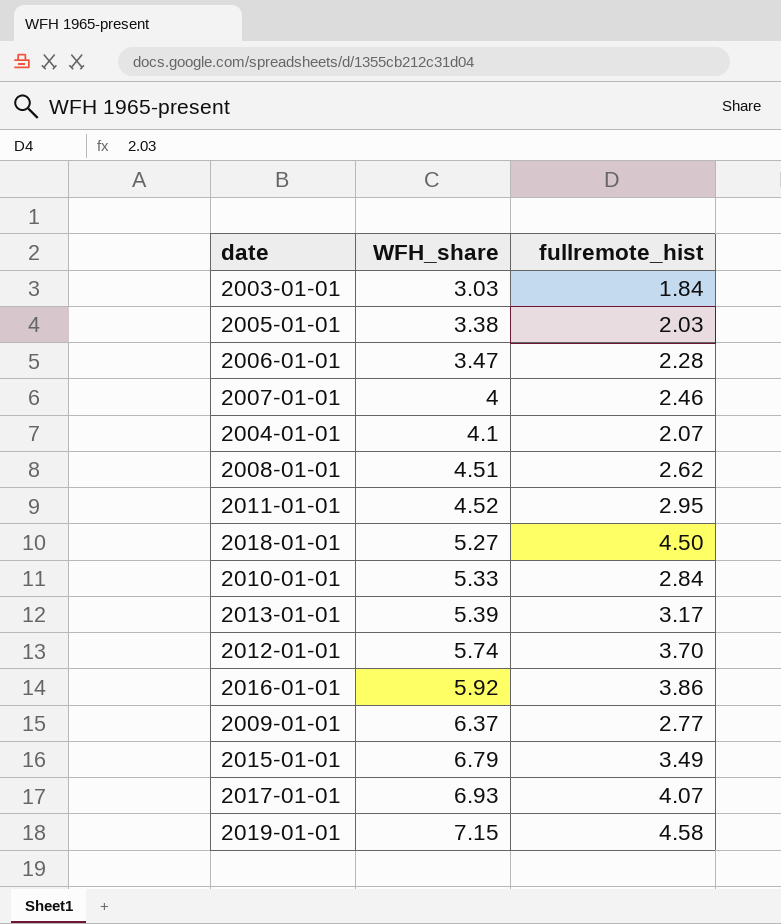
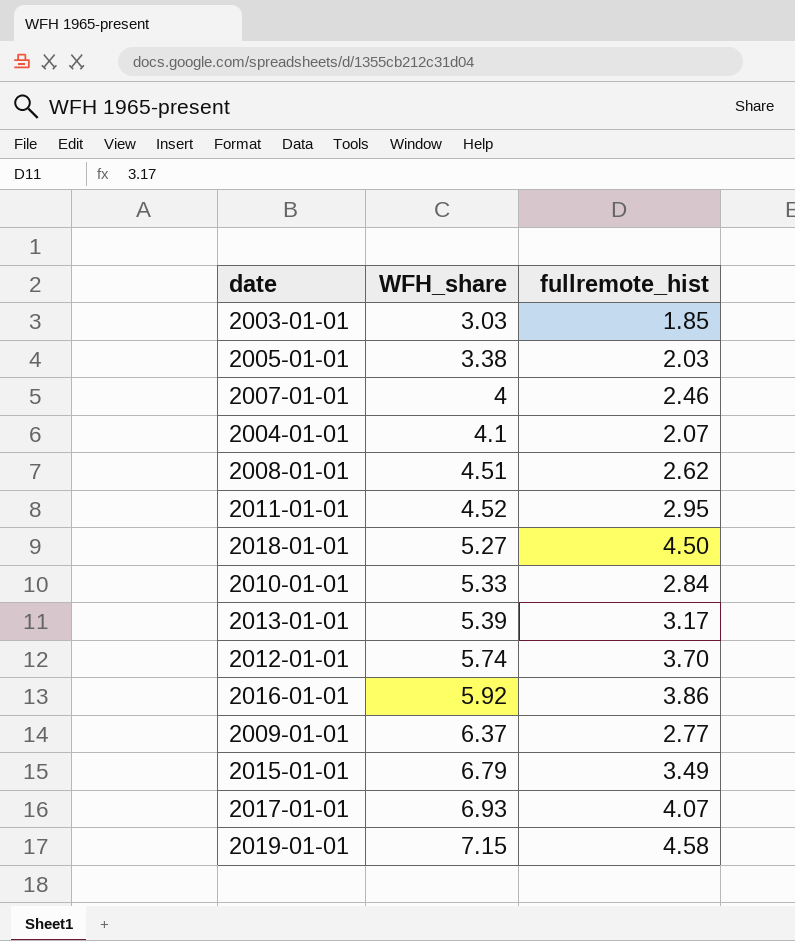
row 2006-01-01: 3.47 | 2.28 -> none
2003-01-01 | fullremote_hist: 1.84 -> 1.85

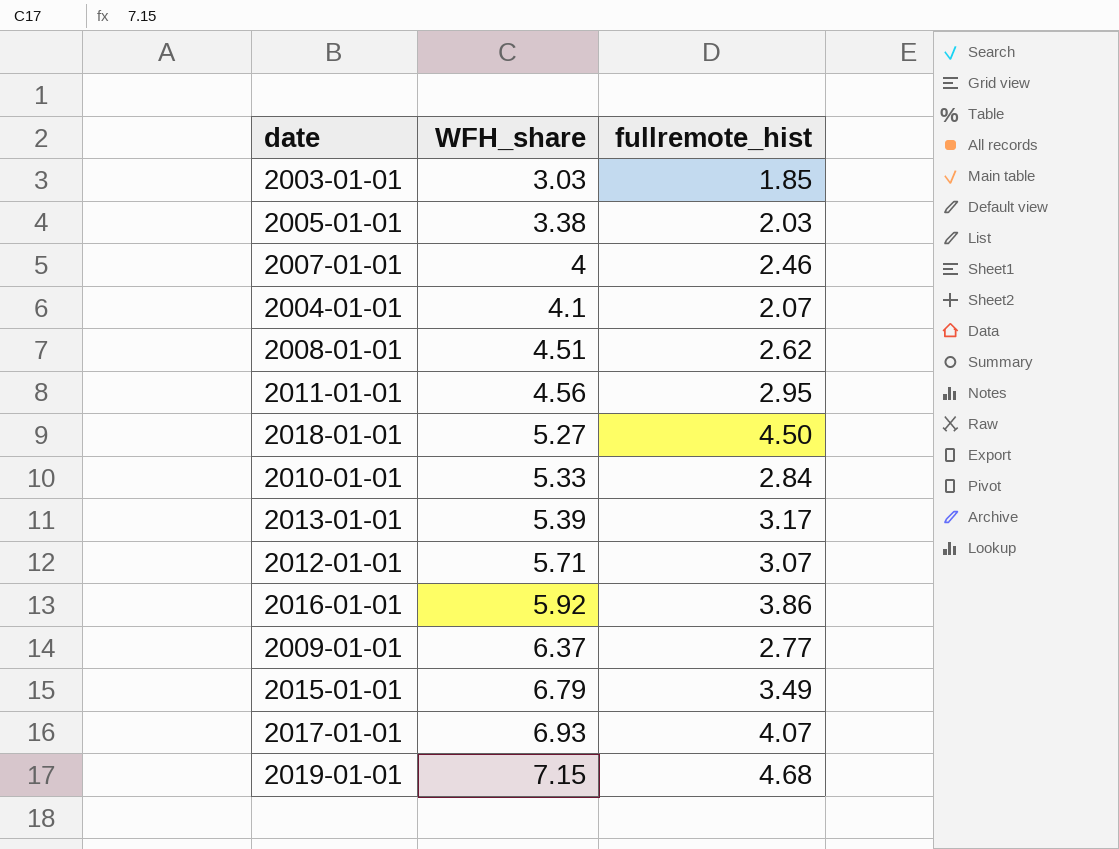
2011-01-01 | WFH_share: 4.52 -> 4.56
2012-01-01 | WFH_share: 5.74 -> 5.71
2012-01-01 | fullremote_hist: 3.70 -> 3.07
2019-01-01 | fullremote_hist: 4.58 -> 4.68

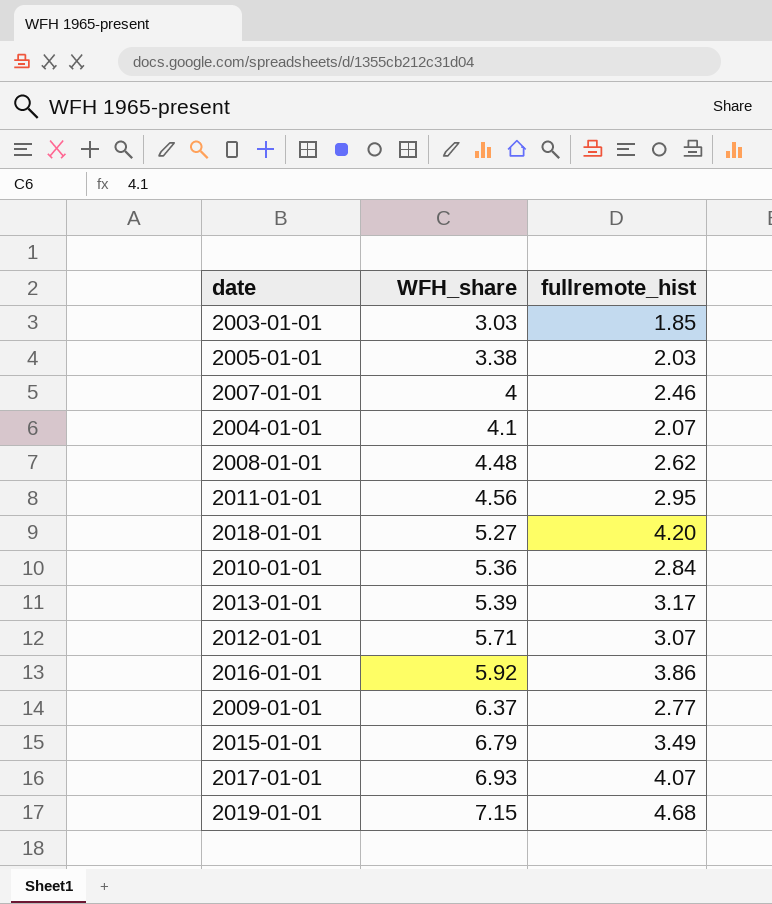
2008-01-01 | WFH_share: 4.51 -> 4.48
2018-01-01 | fullremote_hist: 4.50 -> 4.20
2010-01-01 | WFH_share: 5.33 -> 5.36

